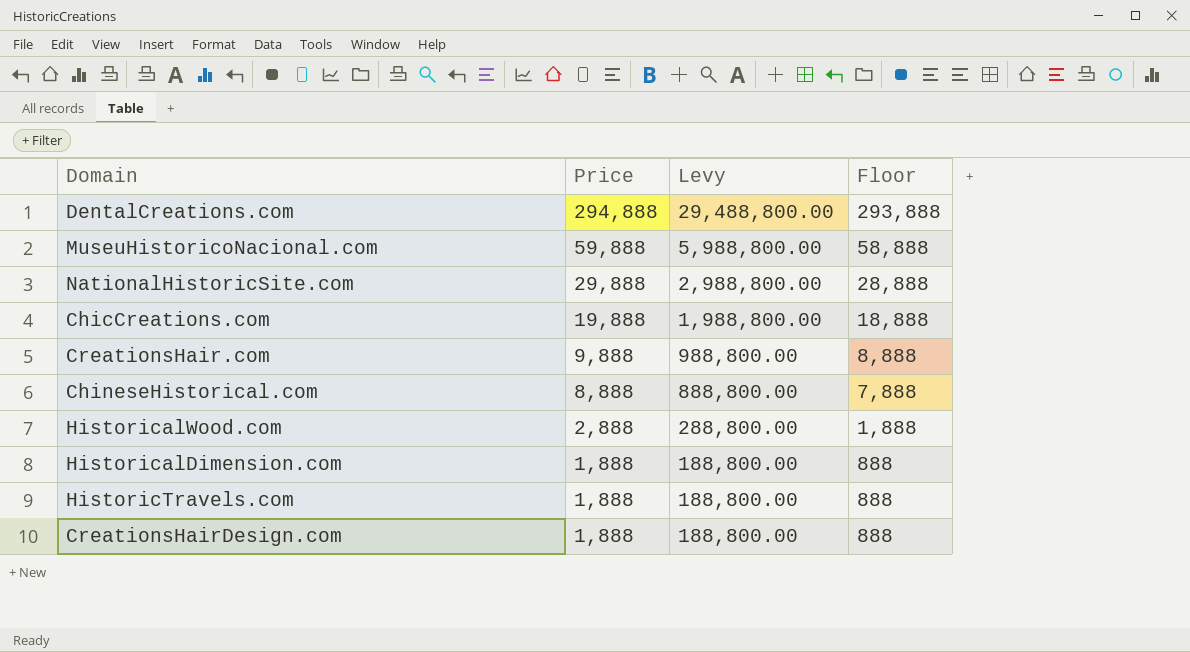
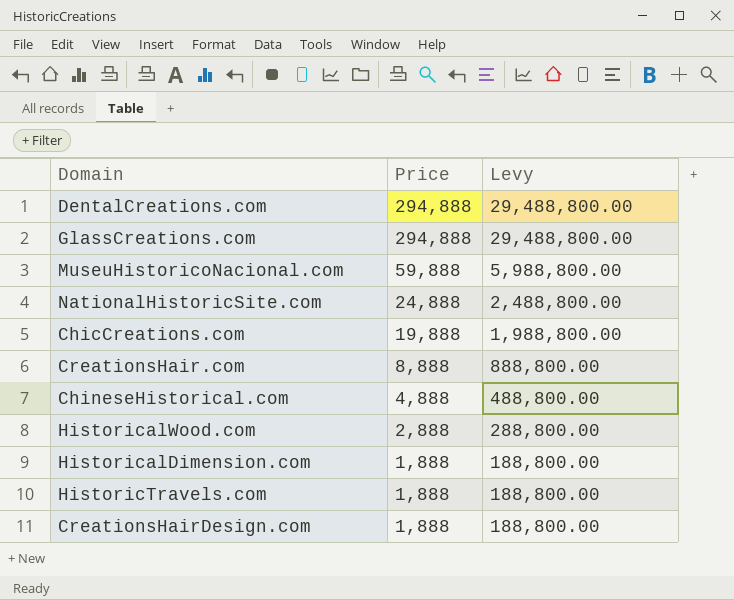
column Floor | formula: [Price] - 1000 -> none
row GlassCreations.com: none -> 294,888 | 29,488,800.00
NationalHistoricSite.com | Price: 29,888 -> 24,888
NationalHistoricSite.com | Levy: 2,988,800.00 -> 2,488,800.00
CreationsHair.com | Price: 9,888 -> 8,888
CreationsHair.com | Levy: 988,800.00 -> 888,800.00
ChineseHistorical.com | Price: 8,888 -> 4,888
ChineseHistorical.com | Levy: 888,800.00 -> 488,800.00

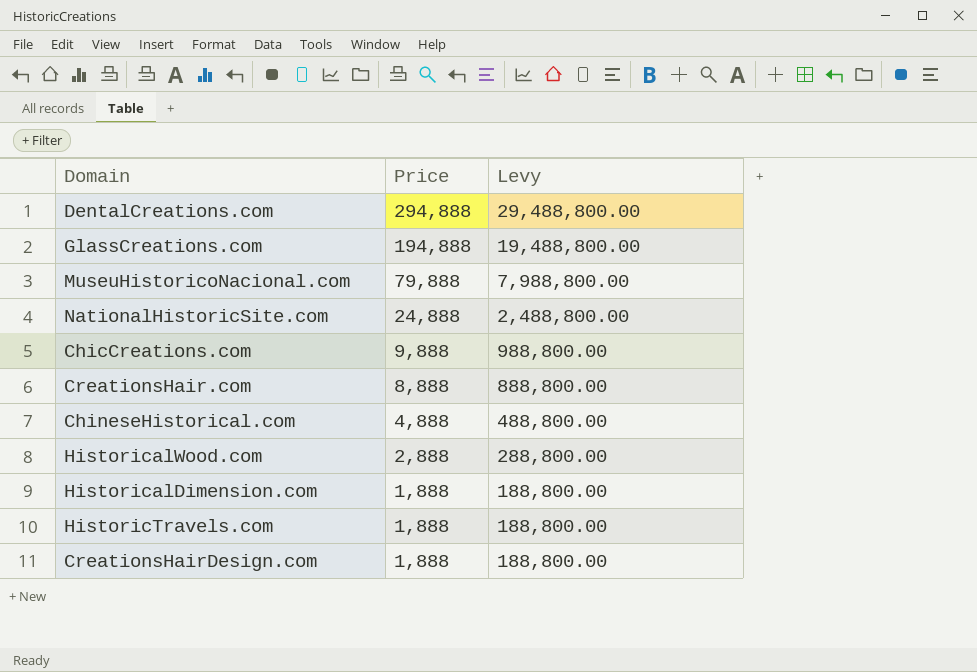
GlassCreations.com | Price: 294,888 -> 194,888
GlassCreations.com | Levy: 29,488,800.00 -> 19,488,800.00
MuseuHistoricoNacional.com | Price: 59,888 -> 79,888
MuseuHistoricoNacional.com | Levy: 5,988,800.00 -> 7,988,800.00
ChicCreations.com | Price: 19,888 -> 9,888
ChicCreations.com | Levy: 1,988,800.00 -> 988,800.00

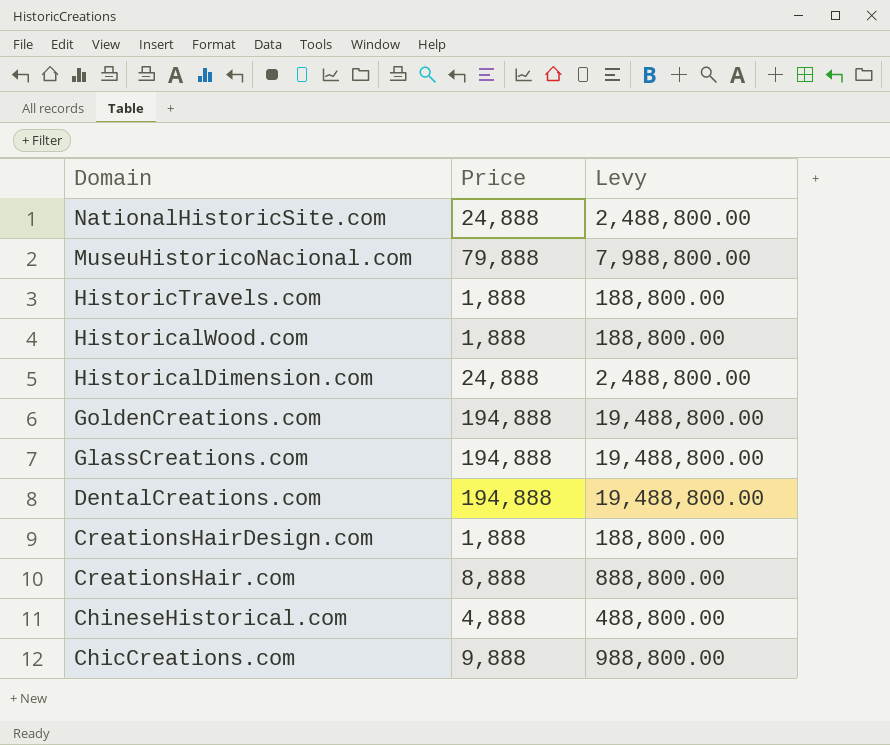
row order: Price descending -> Domain descending
HistoricalWood.com | Price: 2,888 -> 1,888
HistoricalWood.com | Levy: 288,800.00 -> 188,800.00
HistoricalDimension.com | Price: 1,888 -> 24,888
HistoricalDimension.com | Levy: 188,800.00 -> 2,488,800.00
row GoldenCreations.com: none -> 194,888 | 19,488,800.00
DentalCreations.com | Price: 294,888 -> 194,888
DentalCreations.com | Levy: 29,488,800.00 -> 19,488,800.00

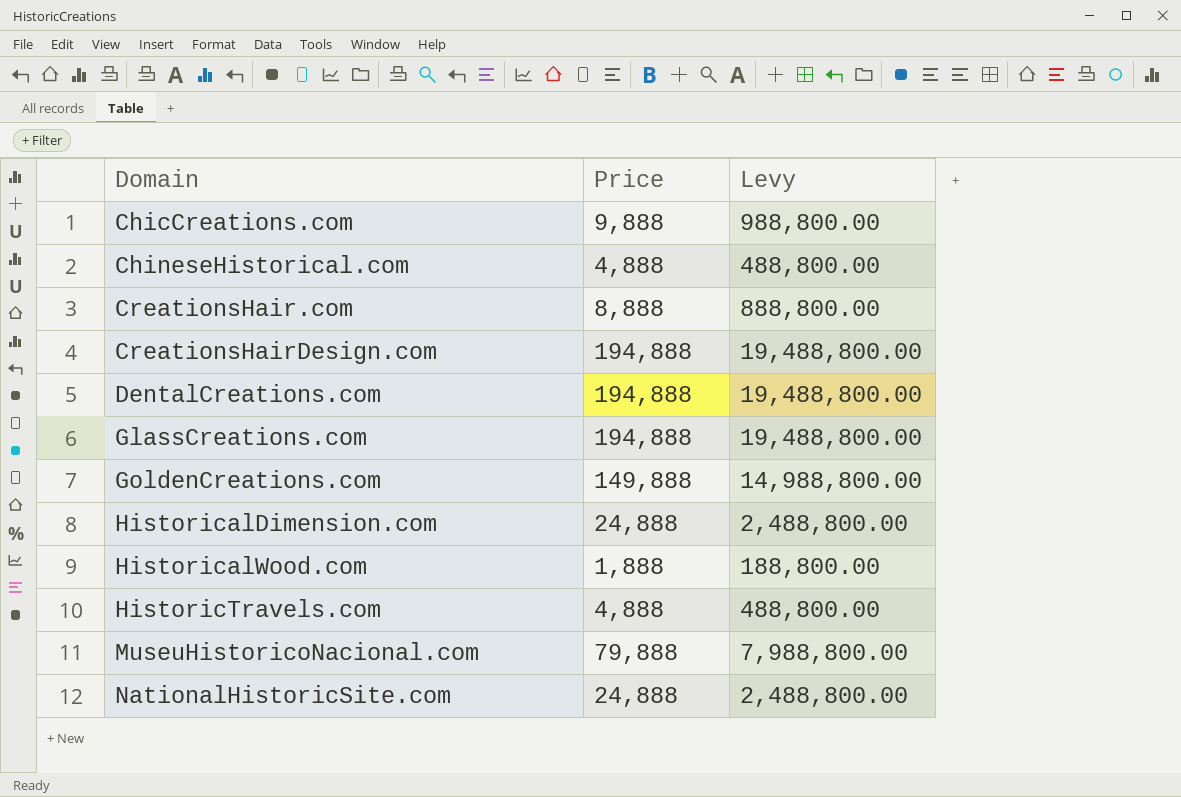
row order: Domain descending -> Domain ascending
CreationsHairDesign.com | Price: 1,888 -> 194,888
CreationsHairDesign.com | Levy: 188,800.00 -> 19,488,800.00
GoldenCreations.com | Price: 194,888 -> 149,888
GoldenCreations.com | Levy: 19,488,800.00 -> 14,988,800.00
HistoricTravels.com | Price: 1,888 -> 4,888
HistoricTravels.com | Levy: 188,800.00 -> 488,800.00

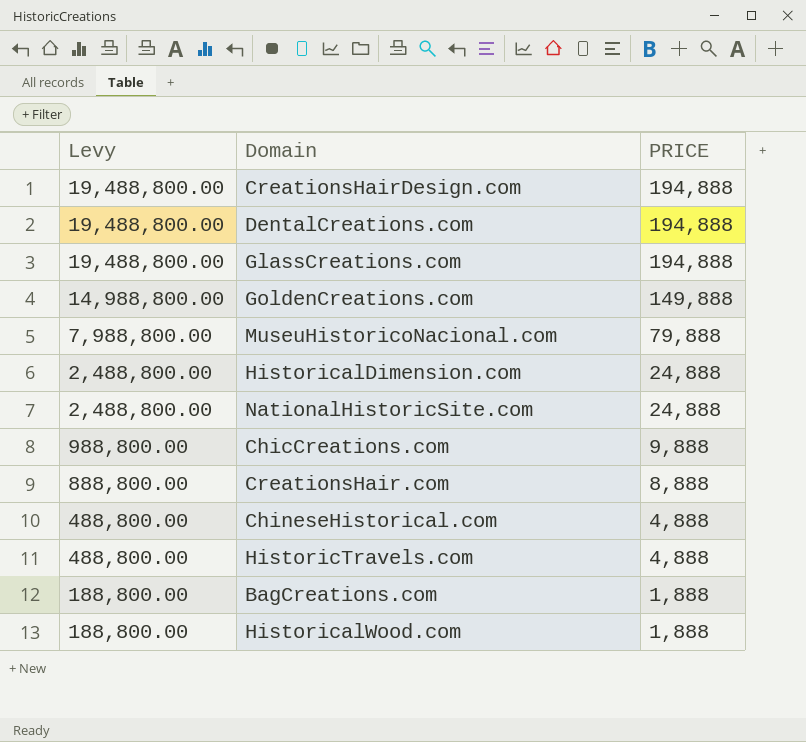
row order: Domain ascending -> Levy descending
column Levy | position: 3 -> 1
column name: Price -> PRICE
row BagCreations.com: none -> 188,800.00 | 1,888

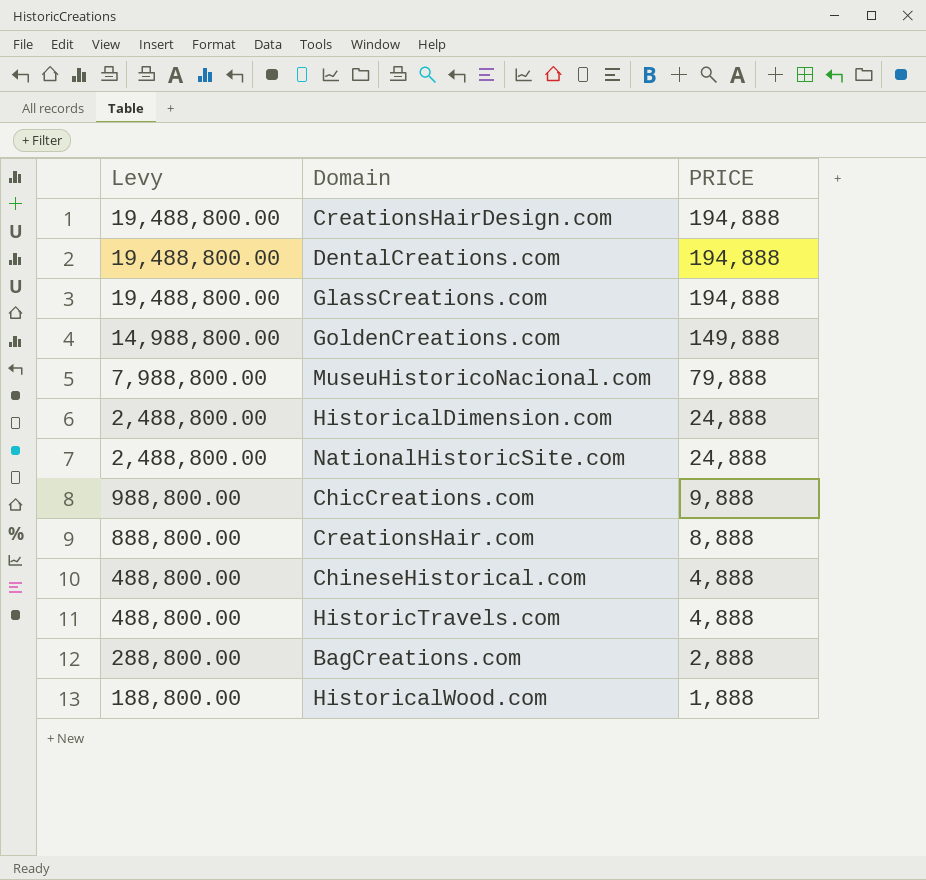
BagCreations.com | Levy: 188,800.00 -> 288,800.00
BagCreations.com | PRICE: 1,888 -> 2,888

